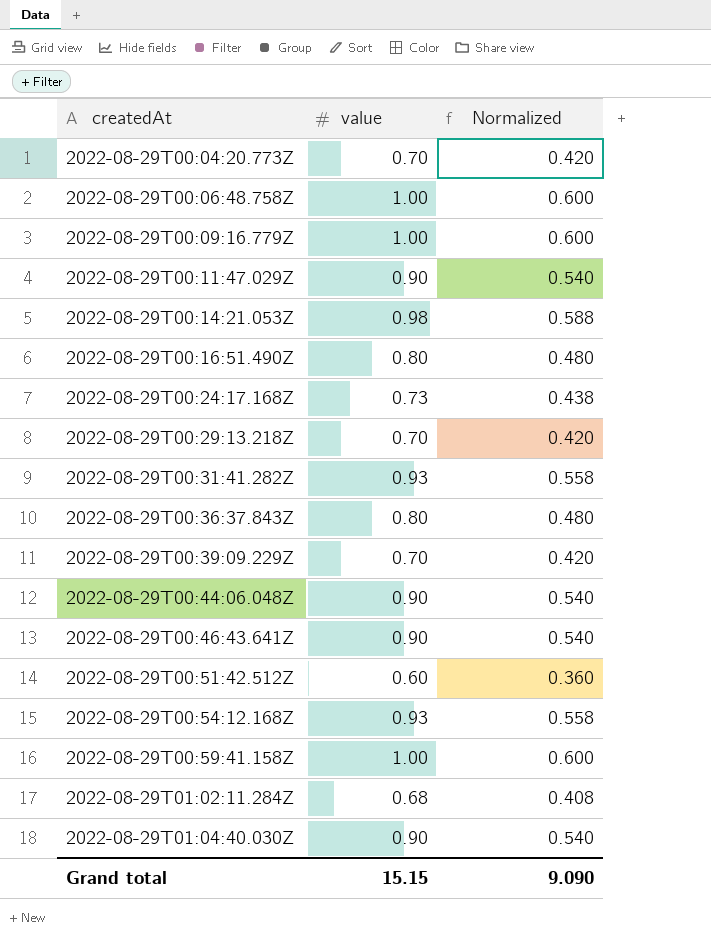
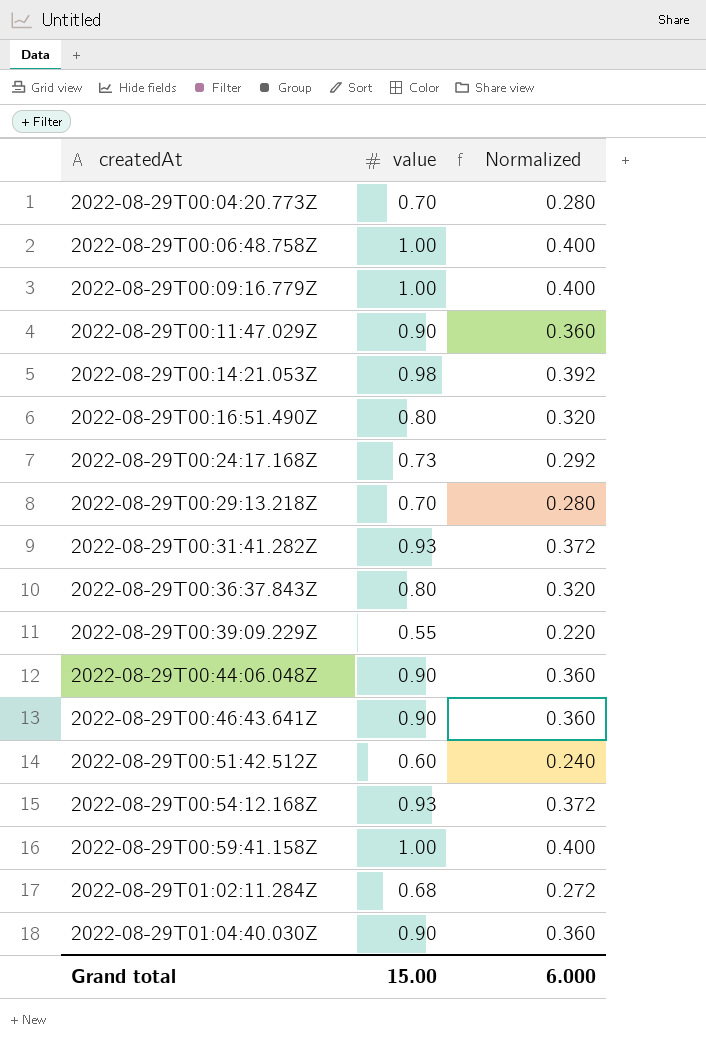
column Normalized | formula: [value] * 0.6 -> [value] * 0.4
2022-08-29T00:39:09.229Z | value: 0.70 -> 0.55
Grand total | value: 15.15 -> 15.00
Grand total | Normalized: 9.090 -> 6.000

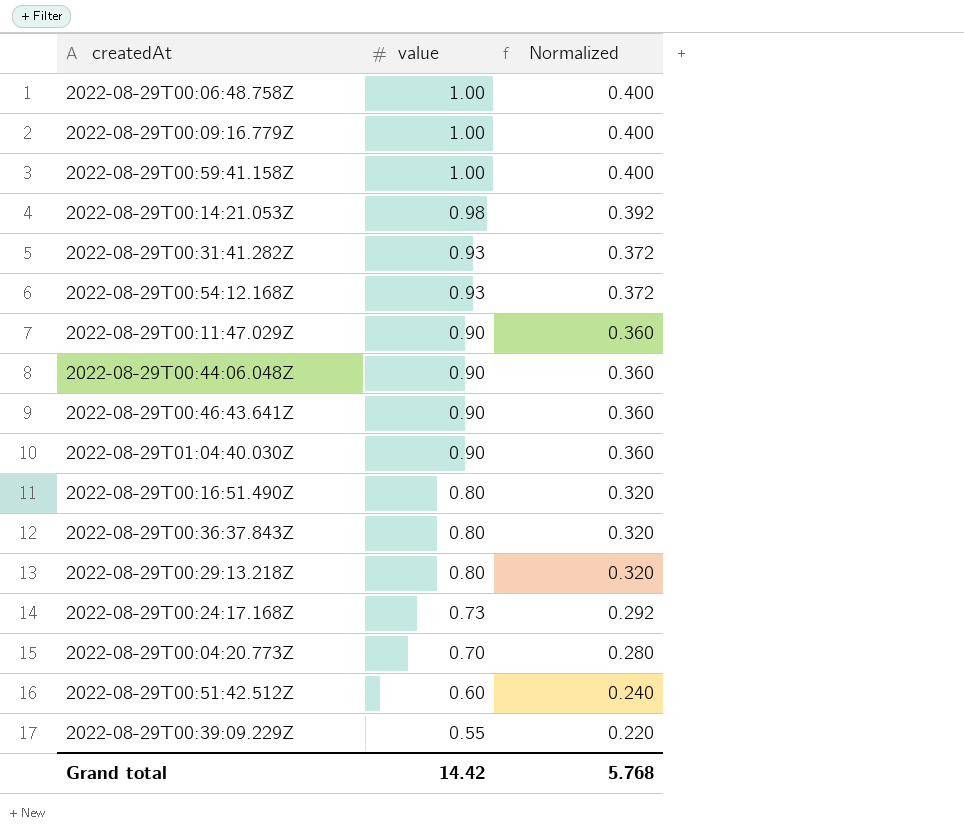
row order: createdAt ascending -> value descending
row 2022-08-29T01:02:11.284Z: 0.68 | 0.272 -> none
2022-08-29T00:29:13.218Z | value: 0.70 -> 0.80
2022-08-29T00:29:13.218Z | Normalized: 0.280 -> 0.320
Grand total | value: 15.00 -> 14.42
Grand total | Normalized: 6.000 -> 5.768

